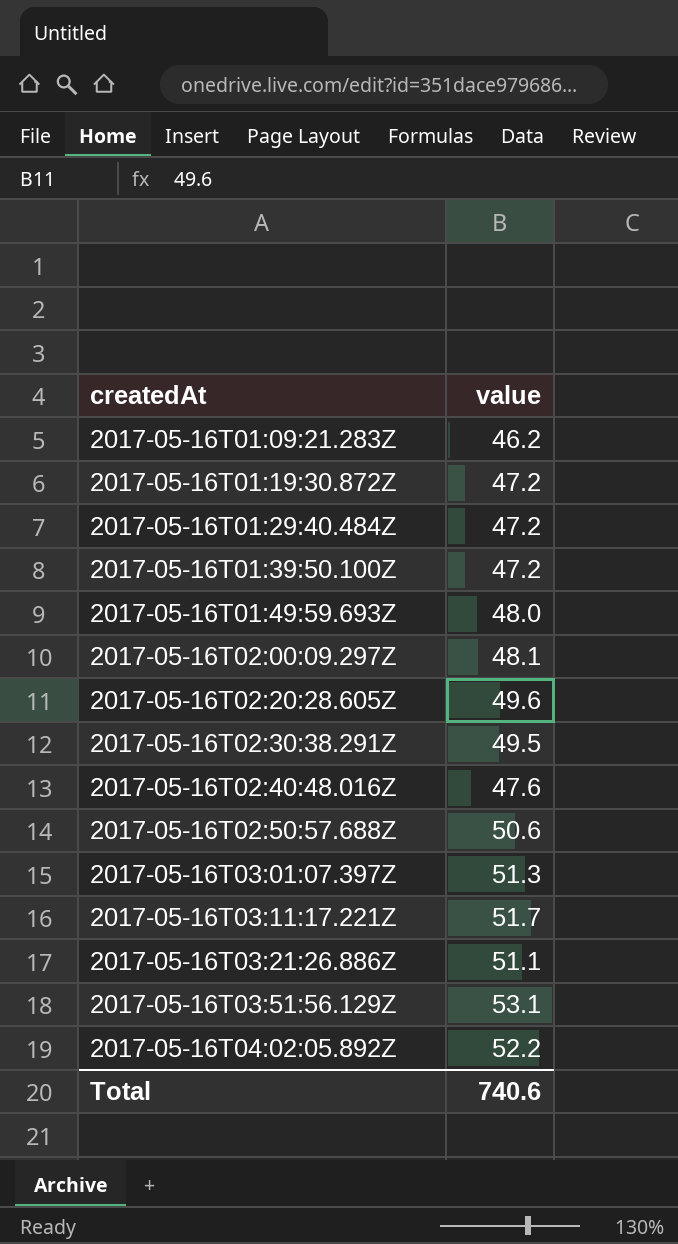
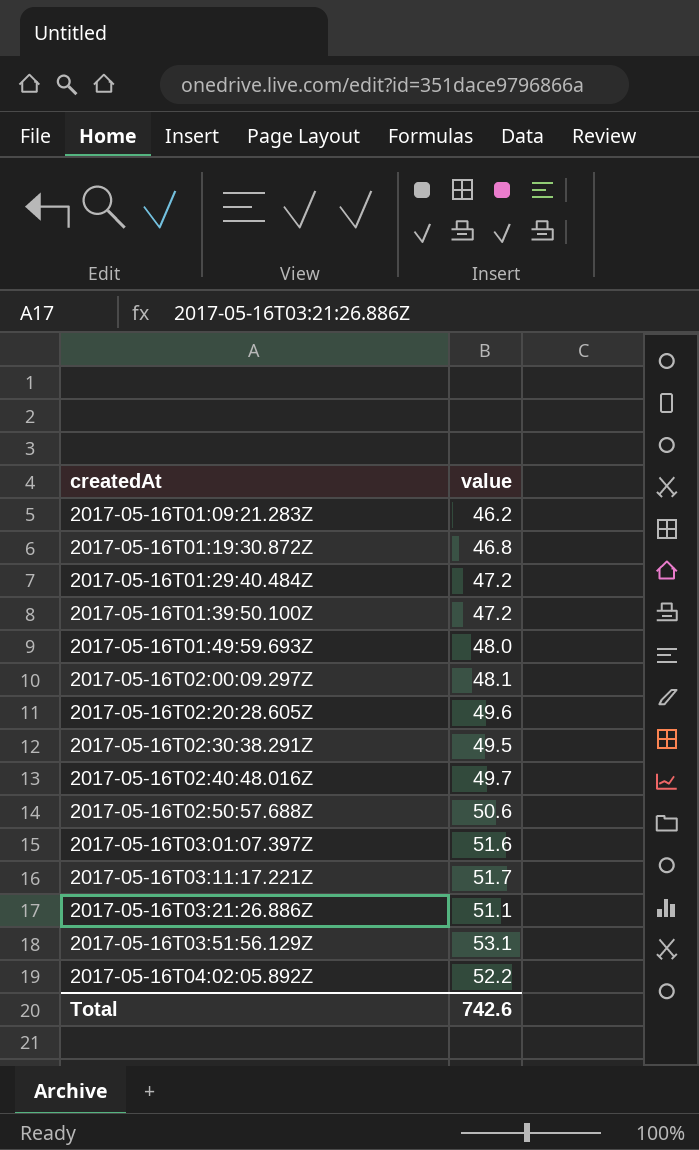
2017-05-16T01:19:30.872Z | value: 47.2 -> 46.8
2017-05-16T02:40:48.016Z | value: 47.6 -> 49.7
2017-05-16T03:01:07.397Z | value: 51.3 -> 51.6
Total | value: 740.6 -> 742.6

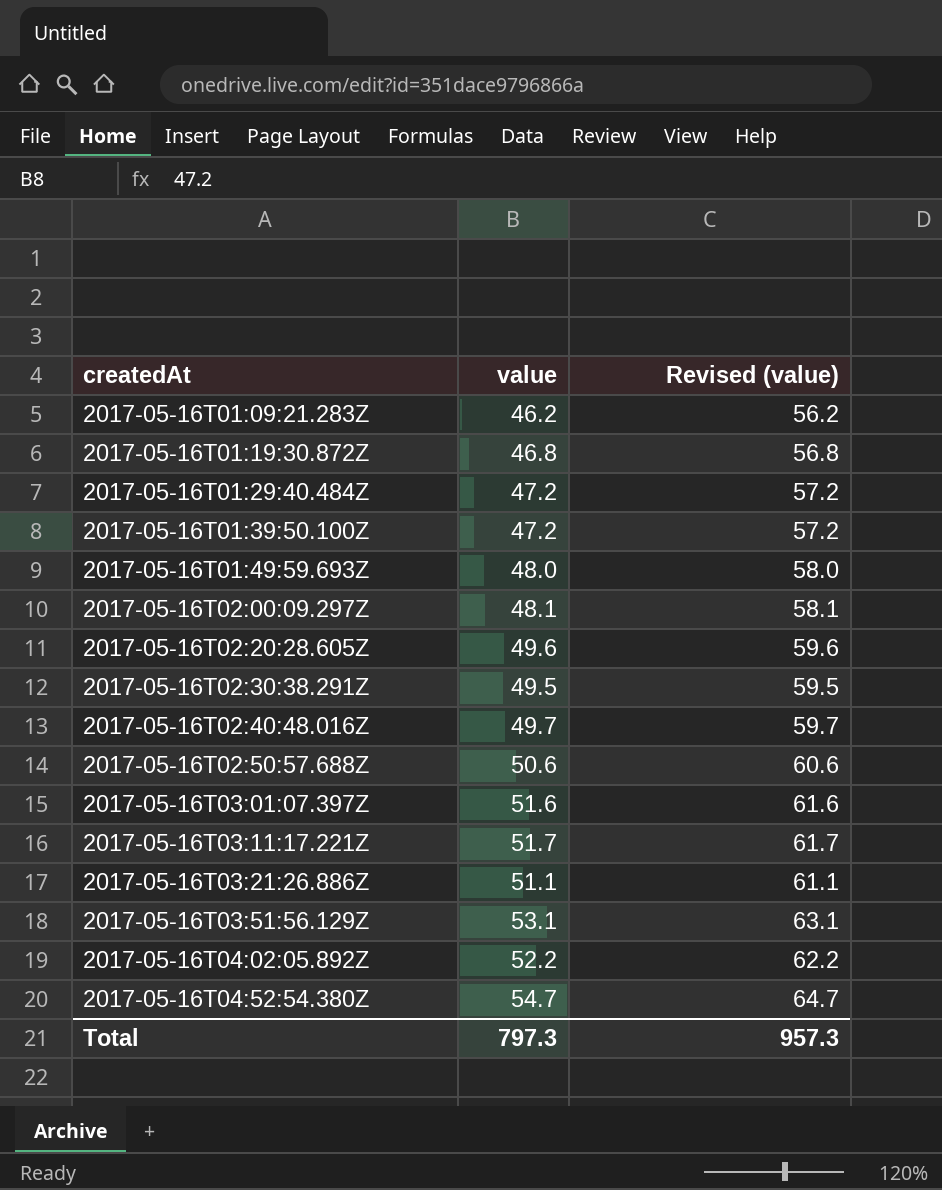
column Revised (value) | formula: none -> [value] + 10
row 2017-05-16T04:52:54.380Z: none -> 54.7 | 64.7
Total | value: 742.6 -> 797.3

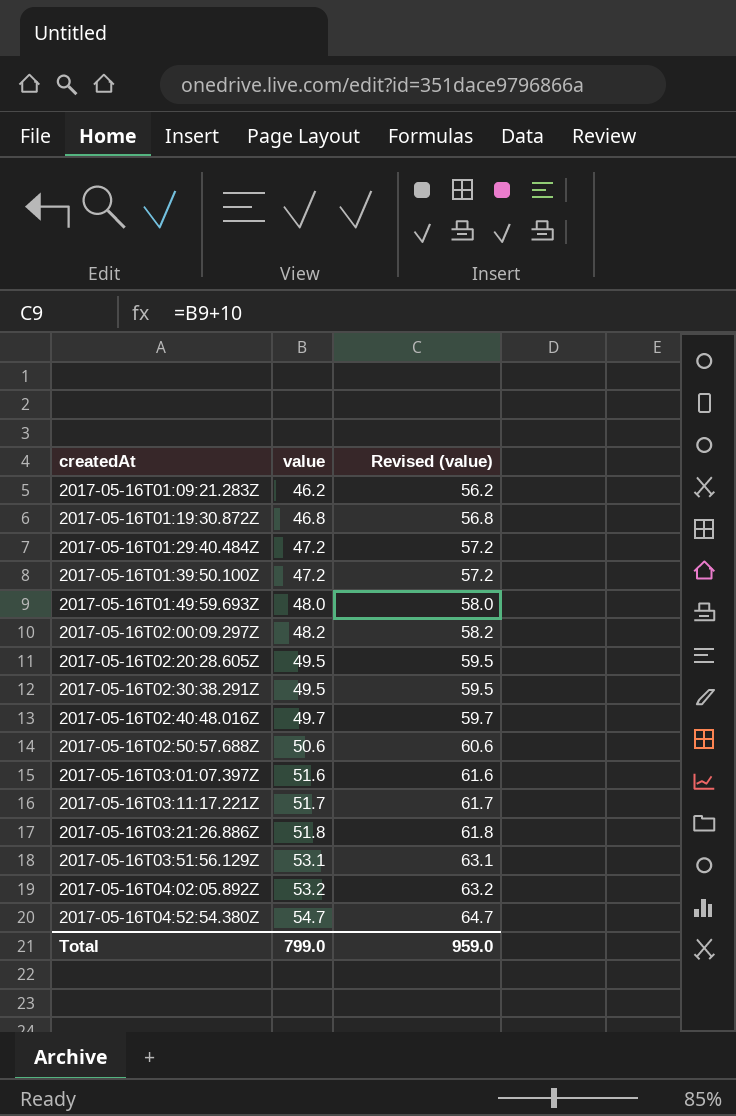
2017-05-16T02:00:09.297Z | value: 48.1 -> 48.2
2017-05-16T02:00:09.297Z | Revised (value): 58.1 -> 58.2
2017-05-16T02:20:28.605Z | value: 49.6 -> 49.5
2017-05-16T02:20:28.605Z | Revised (value): 59.6 -> 59.5
2017-05-16T03:21:26.886Z | value: 51.1 -> 51.8
2017-05-16T03:21:26.886Z | Revised (value): 61.1 -> 61.8
2017-05-16T04:02:05.892Z | value: 52.2 -> 53.2
2017-05-16T04:02:05.892Z | Revised (value): 62.2 -> 63.2
Total | value: 797.3 -> 799.0
Total | Revised (value): 957.3 -> 959.0

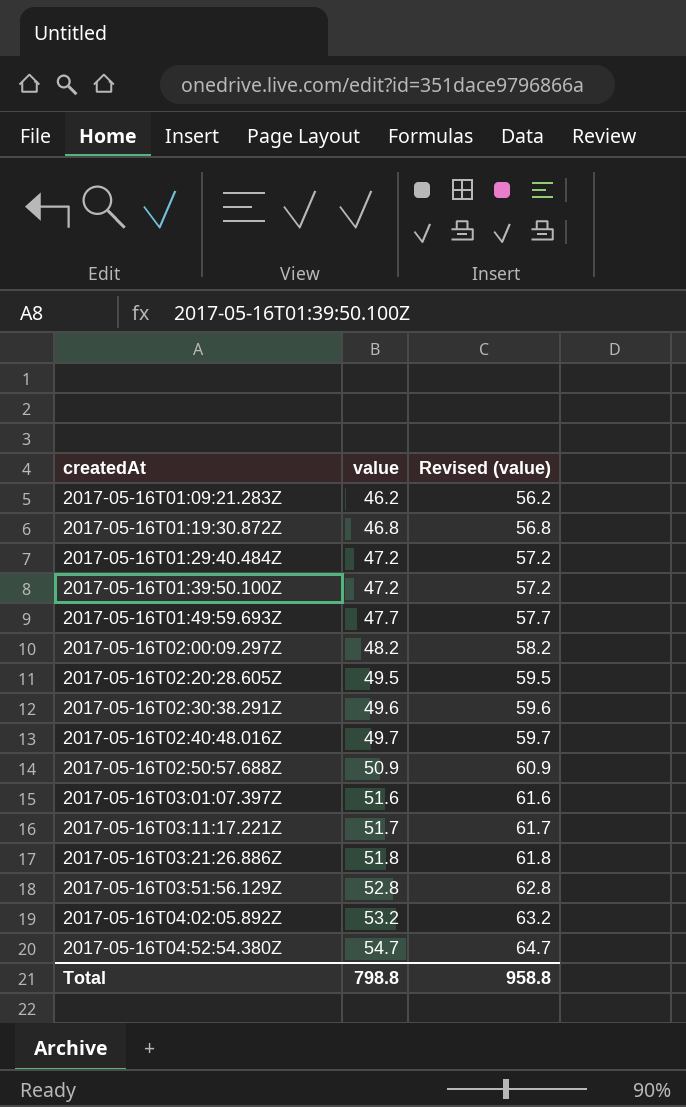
2017-05-16T01:49:59.693Z | value: 48.0 -> 47.7
2017-05-16T01:49:59.693Z | Revised (value): 58.0 -> 57.7
2017-05-16T02:30:38.291Z | value: 49.5 -> 49.6
2017-05-16T02:30:38.291Z | Revised (value): 59.5 -> 59.6
2017-05-16T02:50:57.688Z | value: 50.6 -> 50.9
2017-05-16T02:50:57.688Z | Revised (value): 60.6 -> 60.9
2017-05-16T03:51:56.129Z | value: 53.1 -> 52.8
2017-05-16T03:51:56.129Z | Revised (value): 63.1 -> 62.8
Total | value: 799.0 -> 798.8
Total | Revised (value): 959.0 -> 958.8

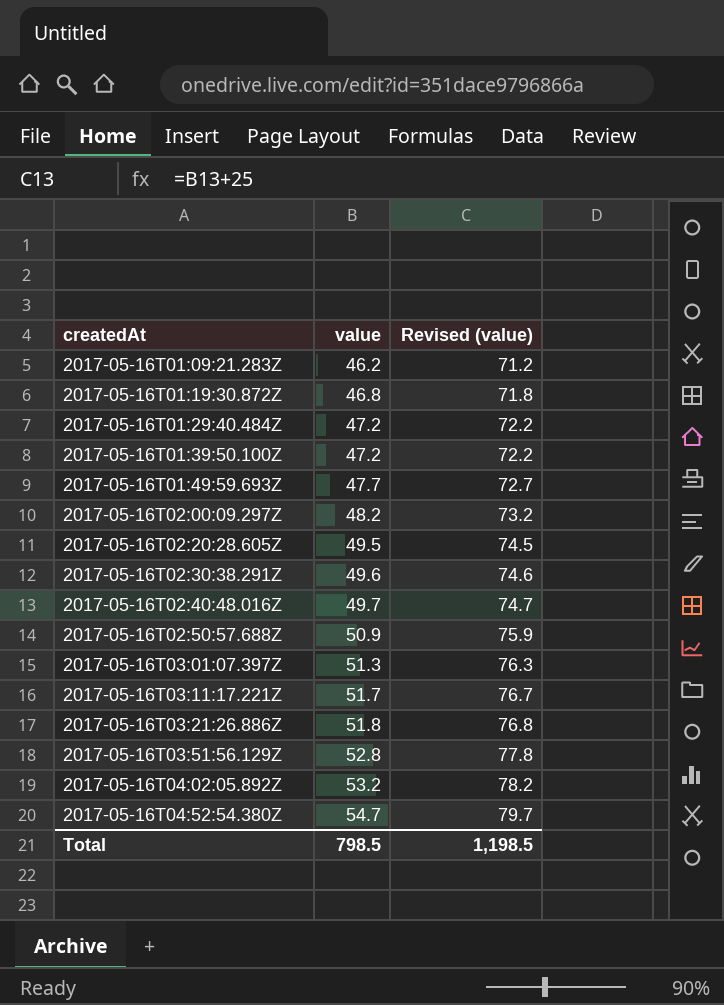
column Revised (value) | formula: [value] + 10 -> [value] + 25
2017-05-16T03:01:07.397Z | value: 51.6 -> 51.3
Total | value: 798.8 -> 798.5
Total | Revised (value): 958.8 -> 1,198.5

